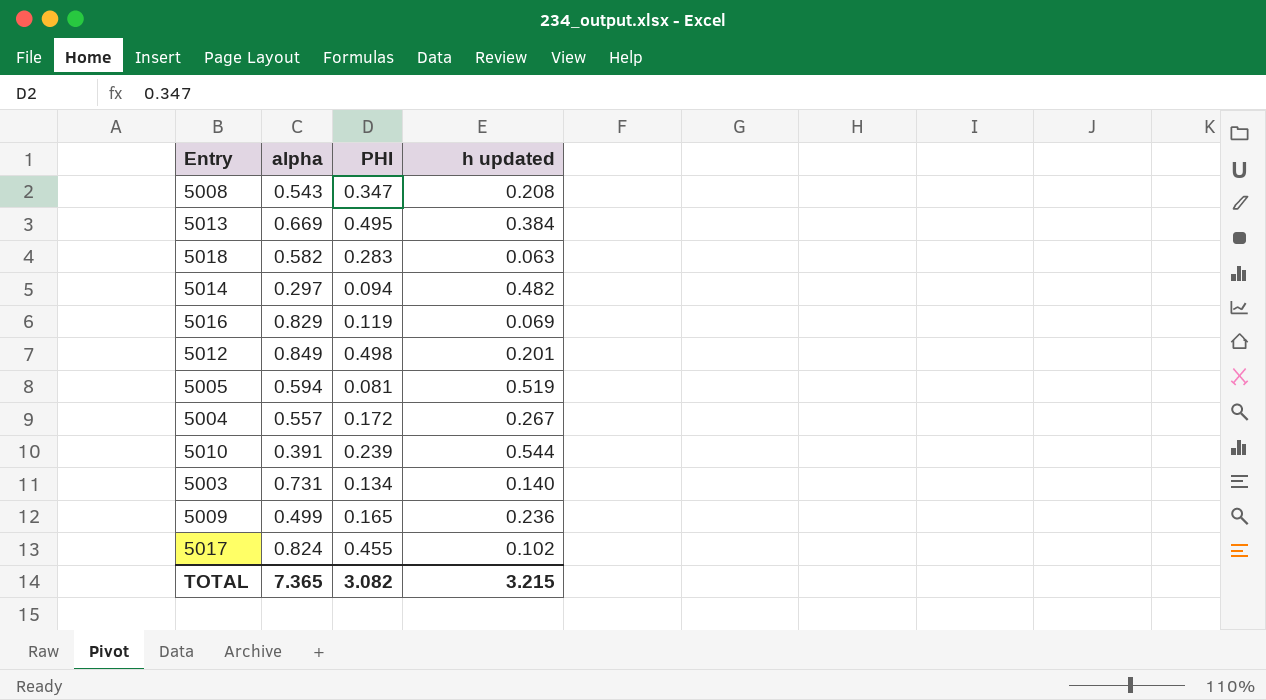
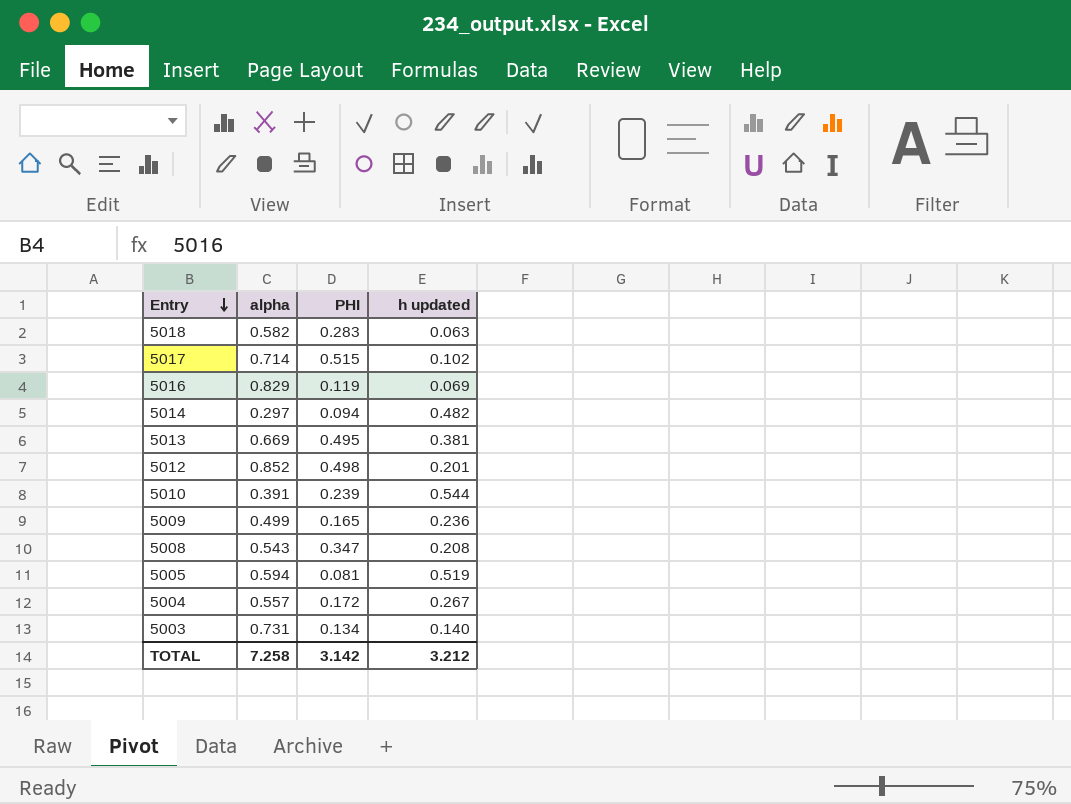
row order: none -> Entry descending
5017 | alpha: 0.824 -> 0.714
5017 | PHI: 0.455 -> 0.515
5013 | h updated: 0.384 -> 0.381
5012 | alpha: 0.849 -> 0.852
TOTAL | alpha: 7.365 -> 7.258
TOTAL | PHI: 3.082 -> 3.142
TOTAL | h updated: 3.215 -> 3.212

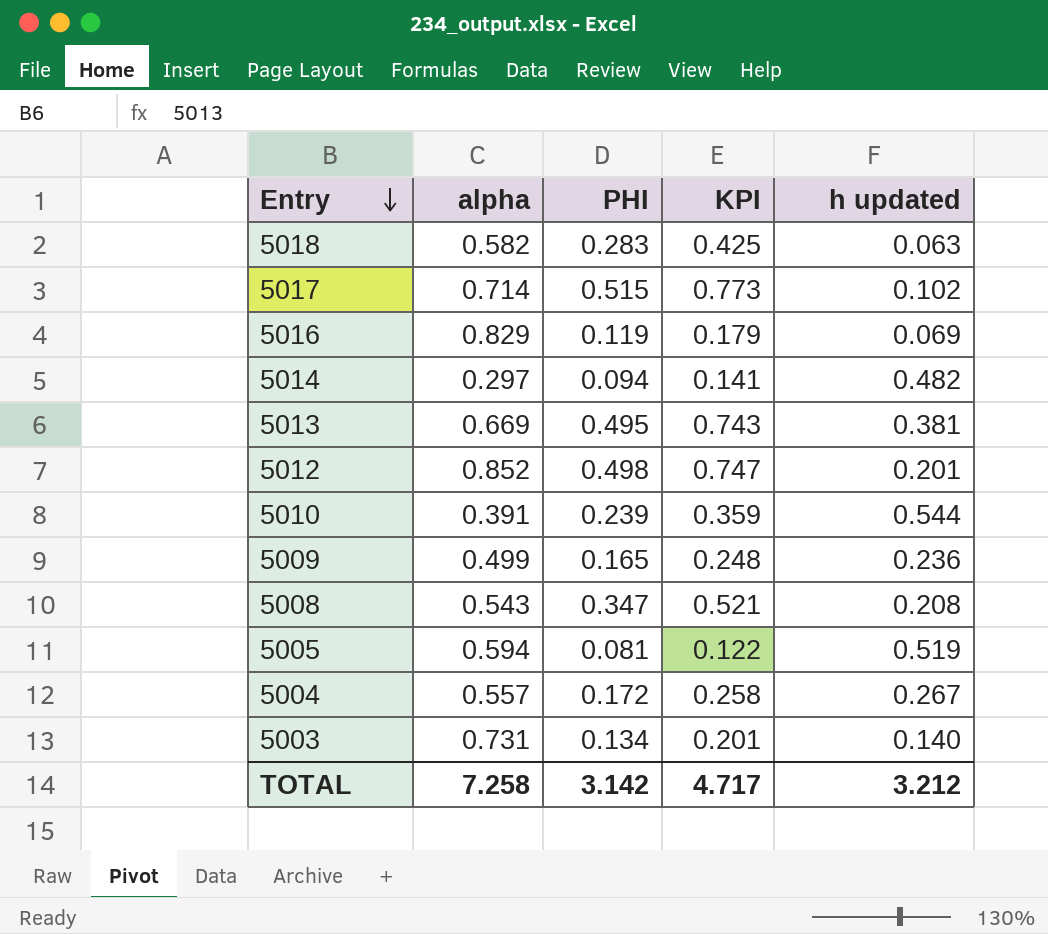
column KPI | formula: none -> [PHI] * 1.5

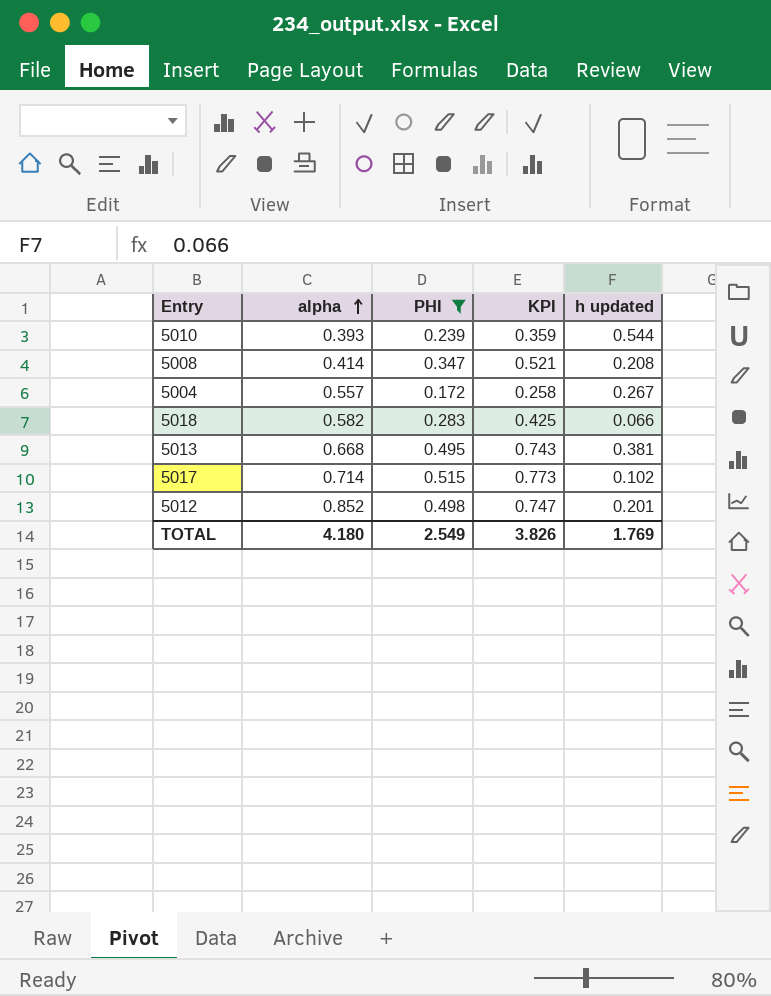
filter: none -> PHI >= 0.172
row order: Entry descending -> alpha ascending
5010 | alpha: 0.391 -> 0.393
5008 | alpha: 0.543 -> 0.414
5018 | h updated: 0.063 -> 0.066
5013 | alpha: 0.669 -> 0.668
TOTAL | alpha: 7.258 -> 4.180
TOTAL | PHI: 3.142 -> 2.549
TOTAL | KPI: 4.717 -> 3.826
TOTAL | h updated: 3.212 -> 1.769

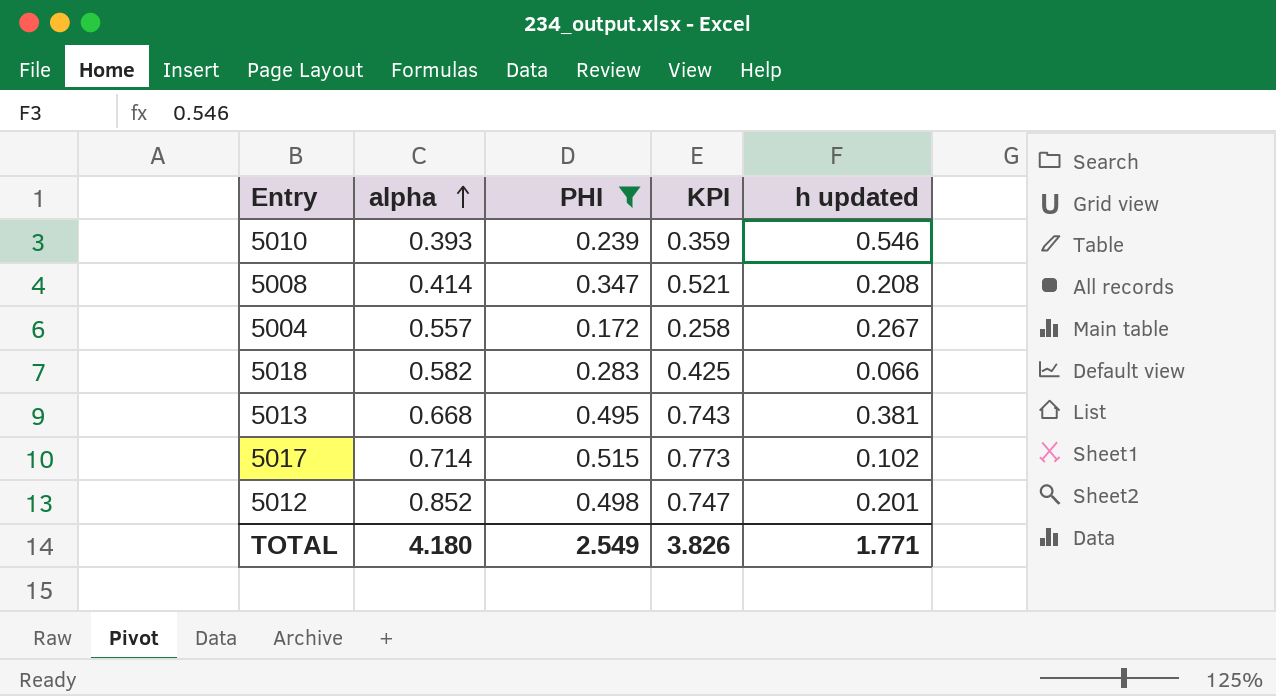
5010 | h updated: 0.544 -> 0.546
TOTAL | h updated: 1.769 -> 1.771

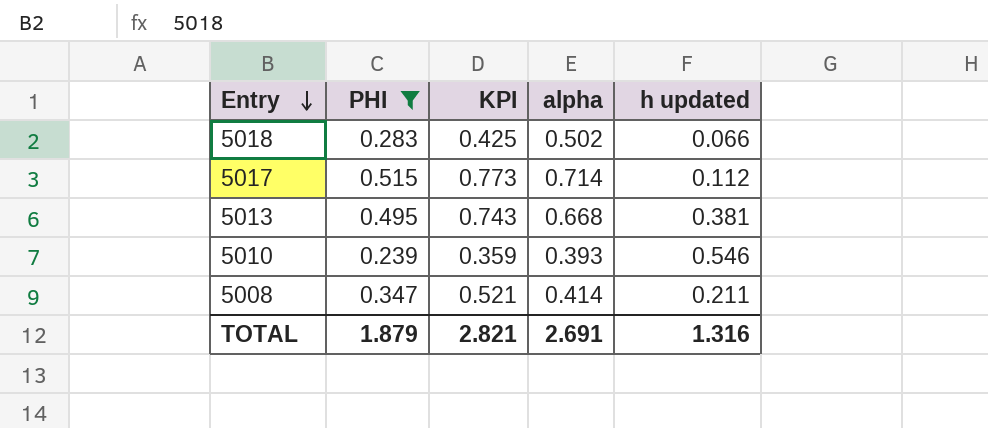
row order: alpha ascending -> Entry descending
column alpha | position: 2 -> 4
row 5004: 0.557 | 0.172 | 0.258 | 0.267 -> none
row 5012: 0.852 | 0.498 | 0.747 | 0.201 -> none
5018 | alpha: 0.582 -> 0.502
5017 | h updated: 0.102 -> 0.112
5008 | h updated: 0.208 -> 0.211
TOTAL | PHI: 2.549 -> 1.879
TOTAL | KPI: 3.826 -> 2.821
TOTAL | alpha: 4.180 -> 2.691
TOTAL | h updated: 1.771 -> 1.316

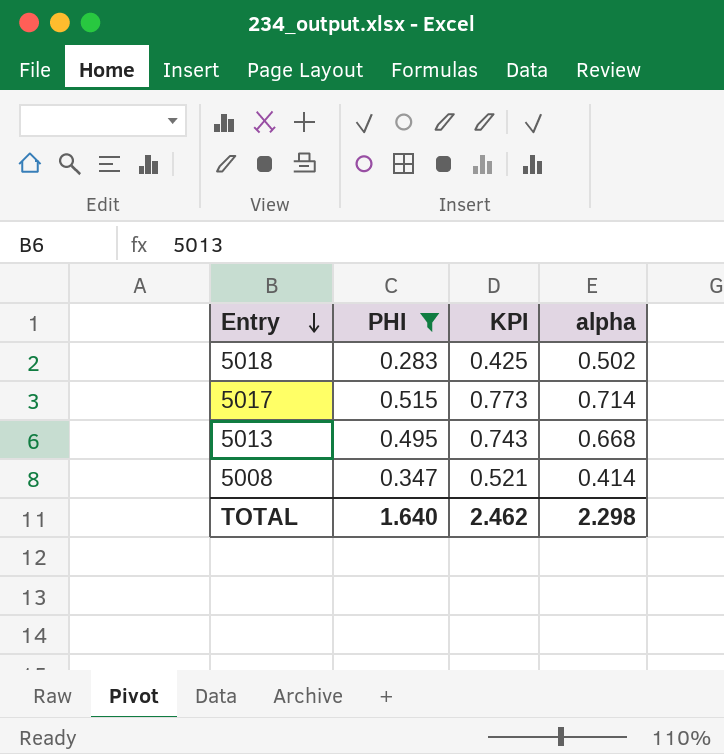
column h updated | position: 5 -> none
row 5010: 0.239 | 0.359 | 0.393 | 0.546 -> none
TOTAL | PHI: 1.879 -> 1.640
TOTAL | KPI: 2.821 -> 2.462
TOTAL | alpha: 2.691 -> 2.298

